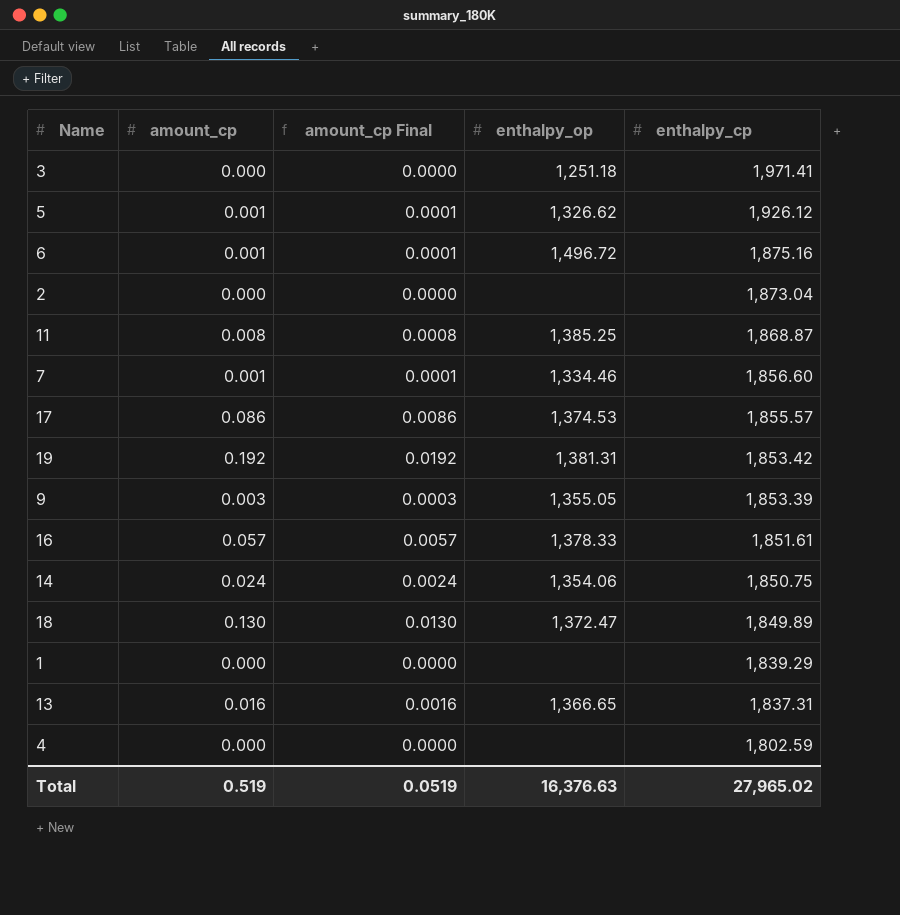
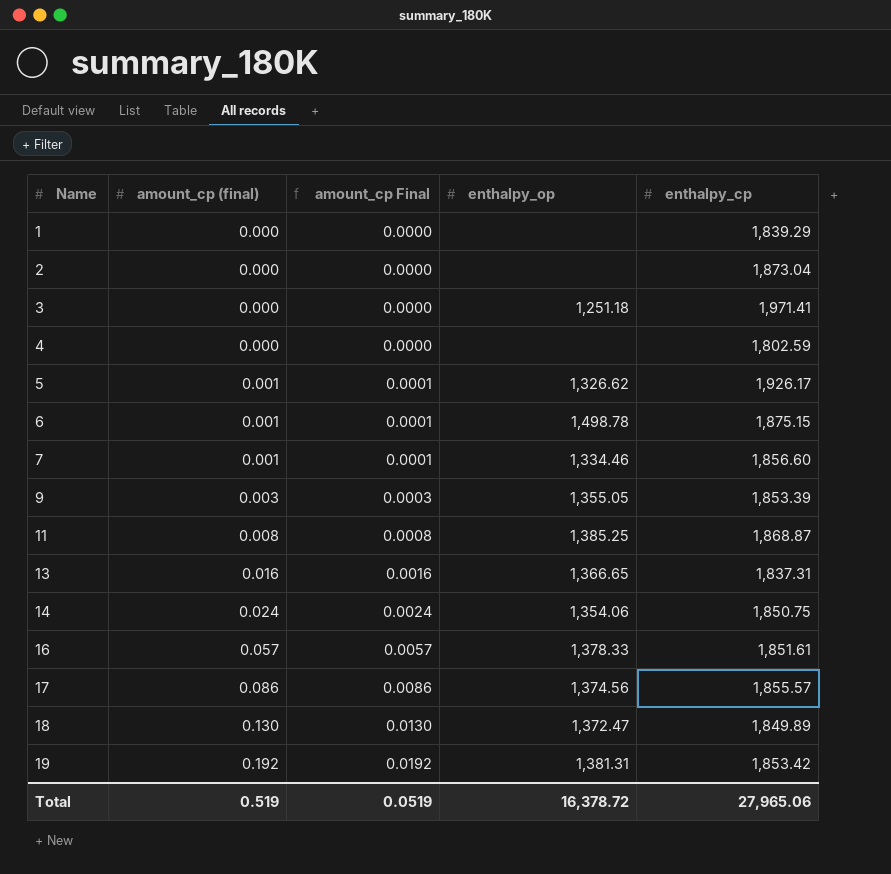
row order: enthalpy_cp descending -> Name ascending
column name: amount_cp -> amount_cp (final)
5 | enthalpy_cp: 1,926.12 -> 1,926.17
6 | enthalpy_op: 1,496.72 -> 1,498.78
6 | enthalpy_cp: 1,875.16 -> 1,875.15
17 | enthalpy_op: 1,374.53 -> 1,374.56
Total | enthalpy_op: 16,376.63 -> 16,378.72
Total | enthalpy_cp: 27,965.02 -> 27,965.06

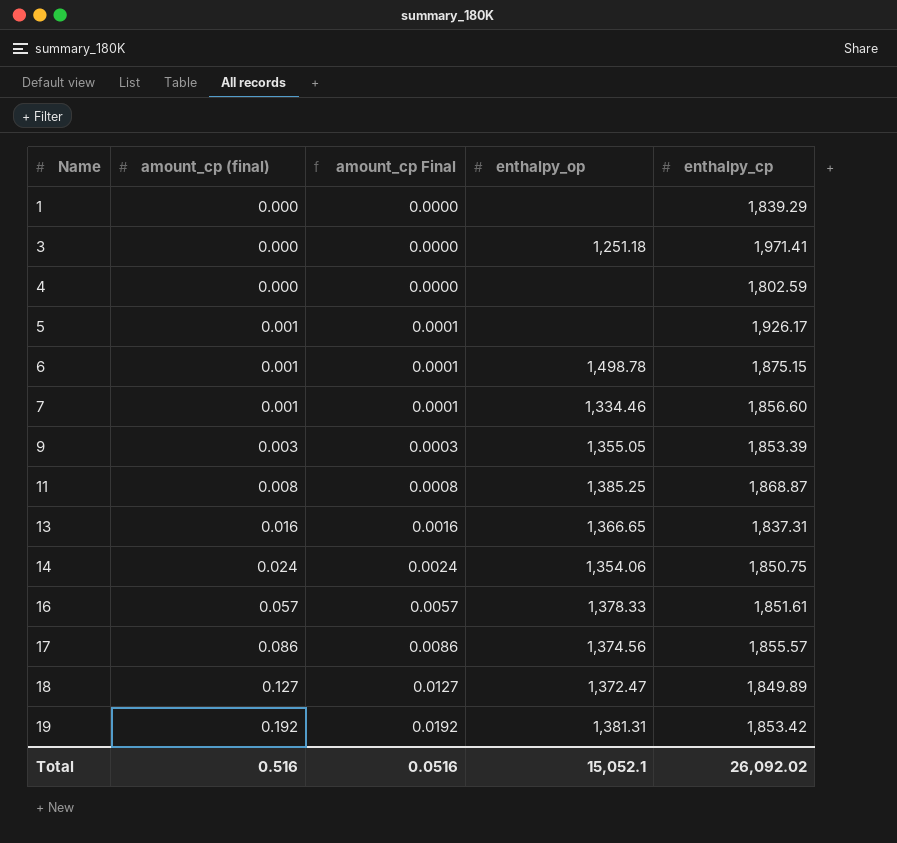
row 2: 0.000 | 0.0000 | none | 1,873.04 -> none
5 | enthalpy_op: 1,326.62 -> none
18 | amount_cp (final): 0.130 -> 0.127
18 | amount_cp Final: 0.0130 -> 0.0127
Total | amount_cp (final): 0.519 -> 0.516
Total | amount_cp Final: 0.0519 -> 0.0516
Total | enthalpy_op: 16,378.72 -> 15,052.1
Total | enthalpy_cp: 27,965.06 -> 26,092.02

